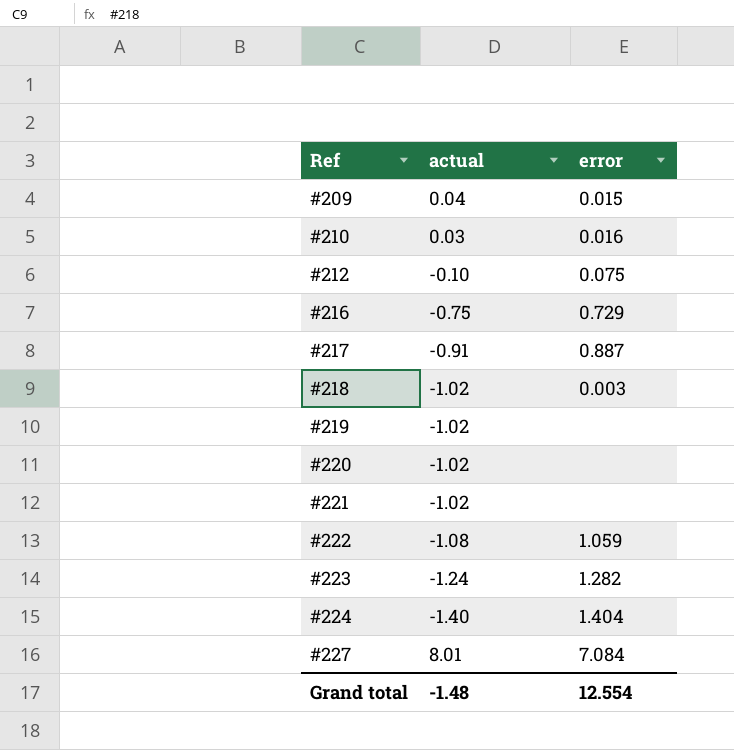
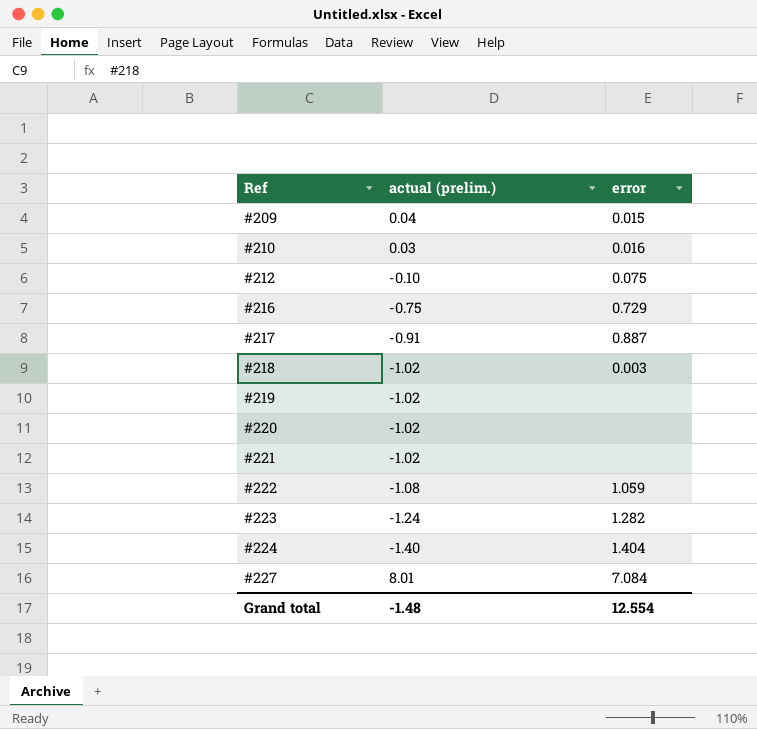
column name: actual -> actual (prelim.)

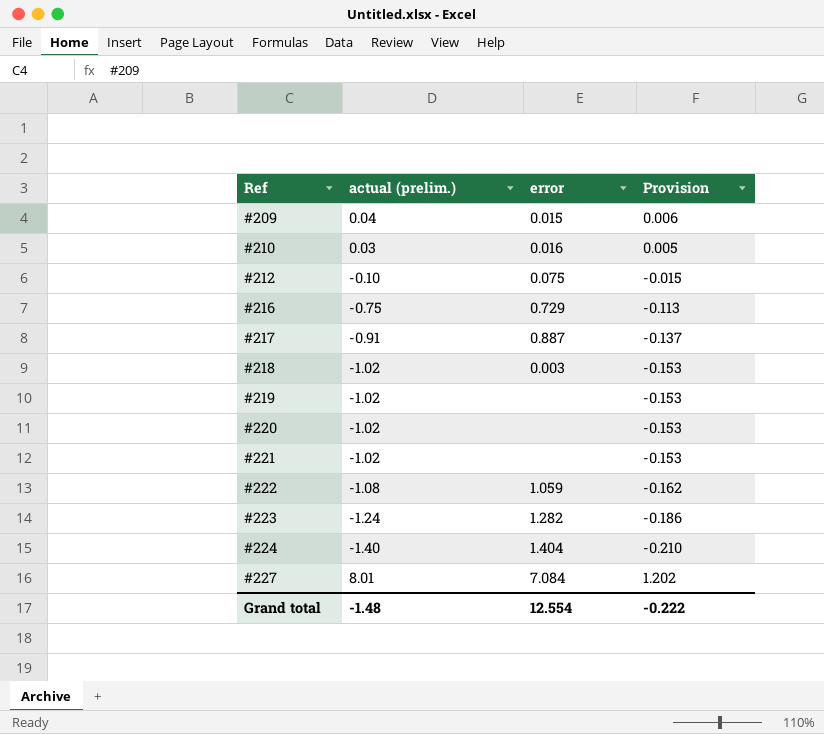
column Provision | formula: none -> [actual (prelim.)] * 0.15

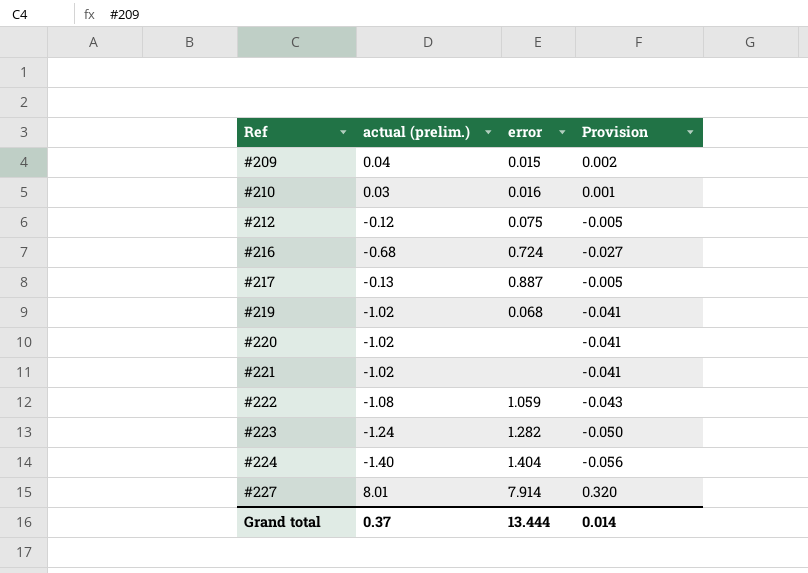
column Provision | formula: [actual (prelim.)] * 0.15 -> [actual (prelim.)] * 0.04
row #218: -1.02 | 0.003 | -0.153 -> none
#212 | actual (prelim.): -0.10 -> -0.12
#216 | actual (prelim.): -0.75 -> -0.68
#216 | error: 0.729 -> 0.724
#217 | actual (prelim.): -0.91 -> -0.13
#219 | error: none -> 0.068
#227 | error: 7.084 -> 7.914
Grand total | actual (prelim.): -1.48 -> 0.37
Grand total | error: 12.554 -> 13.444
Grand total | Provision: -0.222 -> 0.014

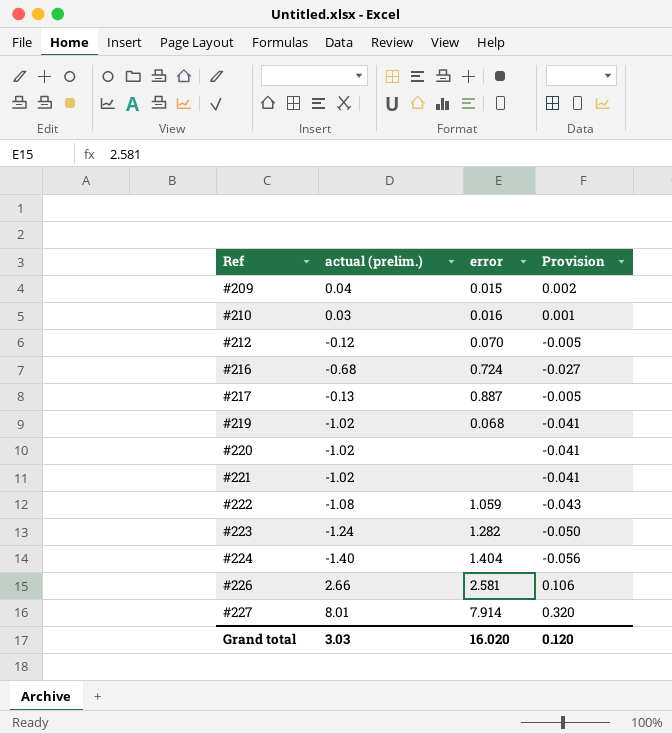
#212 | error: 0.075 -> 0.070
row #226: none -> 2.66 | 2.581 | 0.106
Grand total | actual (prelim.): 0.37 -> 3.03
Grand total | error: 13.444 -> 16.020
Grand total | Provision: 0.014 -> 0.120

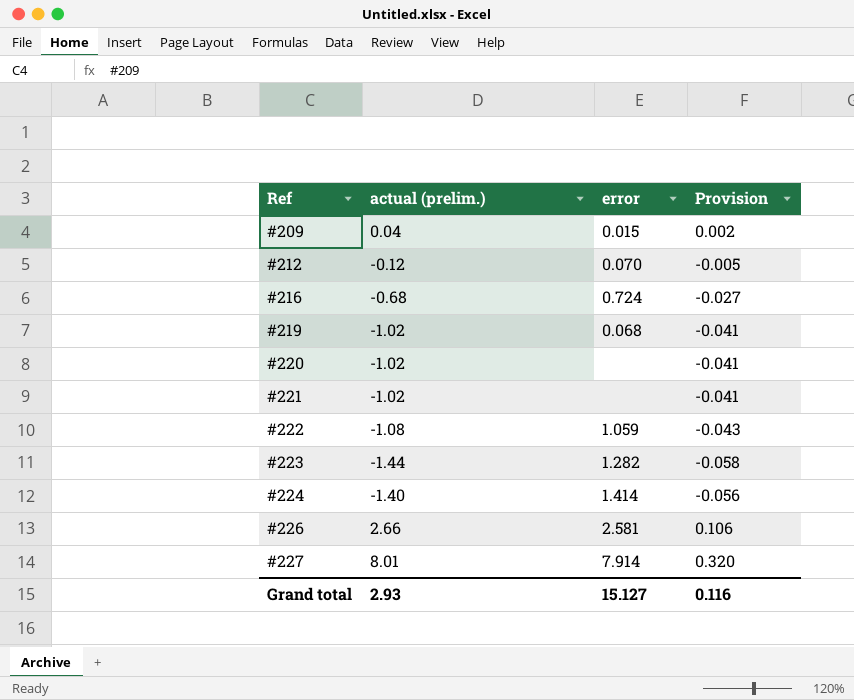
row #210: 0.03 | 0.016 | 0.001 -> none
row #217: -0.13 | 0.887 | -0.005 -> none
#223 | actual (prelim.): -1.24 -> -1.44
#223 | Provision: -0.050 -> -0.058
#224 | error: 1.404 -> 1.414
Grand total | actual (prelim.): 3.03 -> 2.93
Grand total | error: 16.020 -> 15.127
Grand total | Provision: 0.120 -> 0.116

